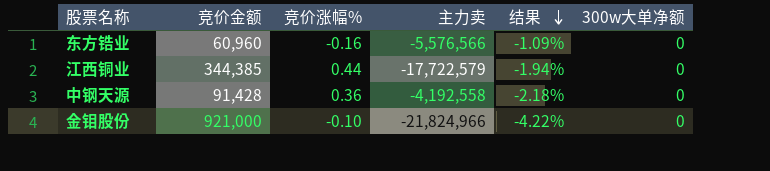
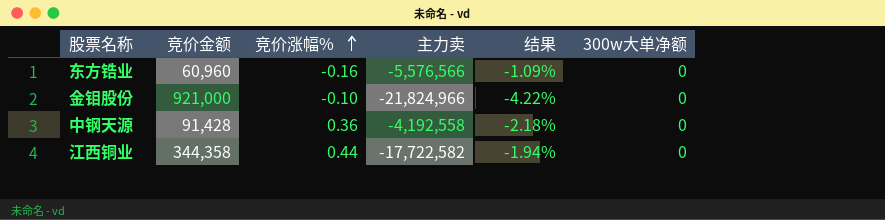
row order: 结果 descending -> 竞价涨幅% ascending
江西铜业 | 竞价金额: 344,385 -> 344,358
江西铜业 | 主力卖: -17,722,579 -> -17,722,582

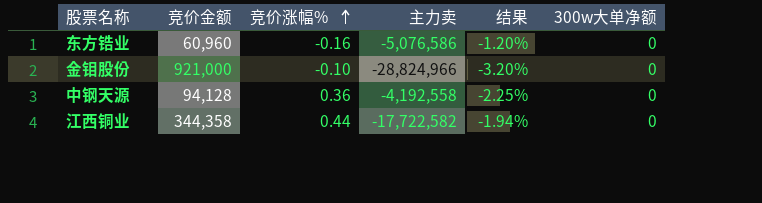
东方锆业 | 主力卖: -5,576,566 -> -5,076,586
东方锆业 | 结果: -1.09% -> -1.20%
金钼股份 | 主力卖: -21,824,966 -> -28,824,966
金钼股份 | 结果: -4.22% -> -3.20%
中钢天源 | 竞价金额: 91,428 -> 94,128
中钢天源 | 结果: -2.18% -> -2.25%

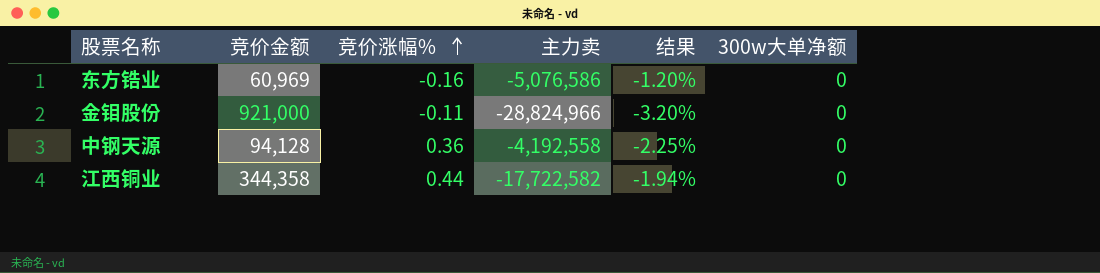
东方锆业 | 竞价金额: 60,960 -> 60,969
金钼股份 | 竞价涨幅%: -0.10 -> -0.11

